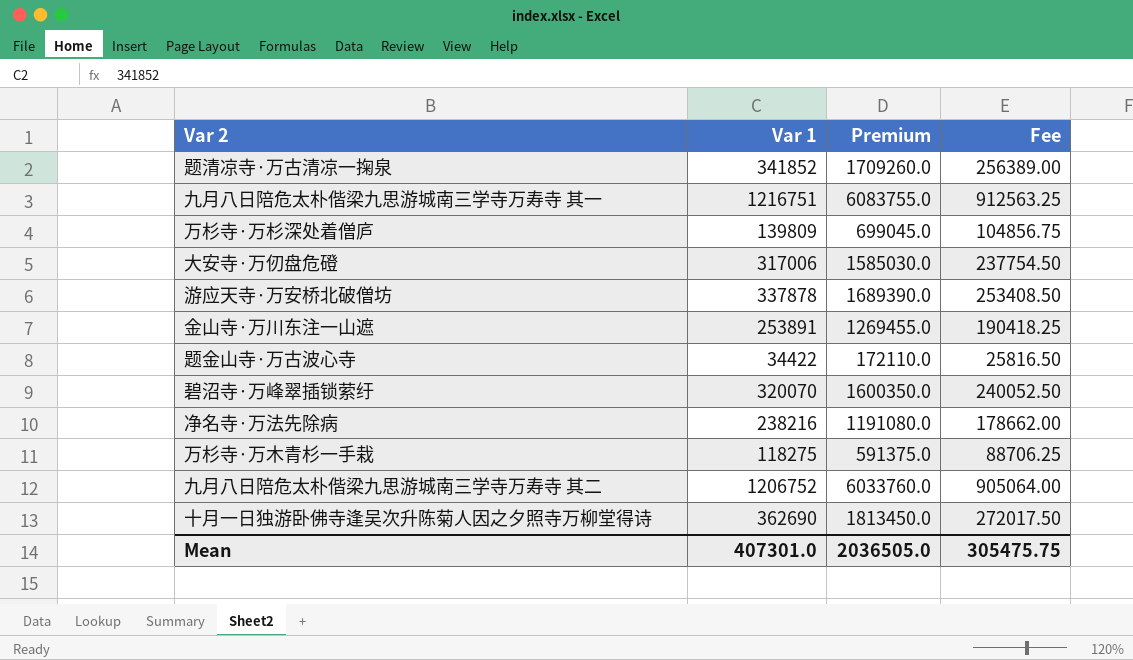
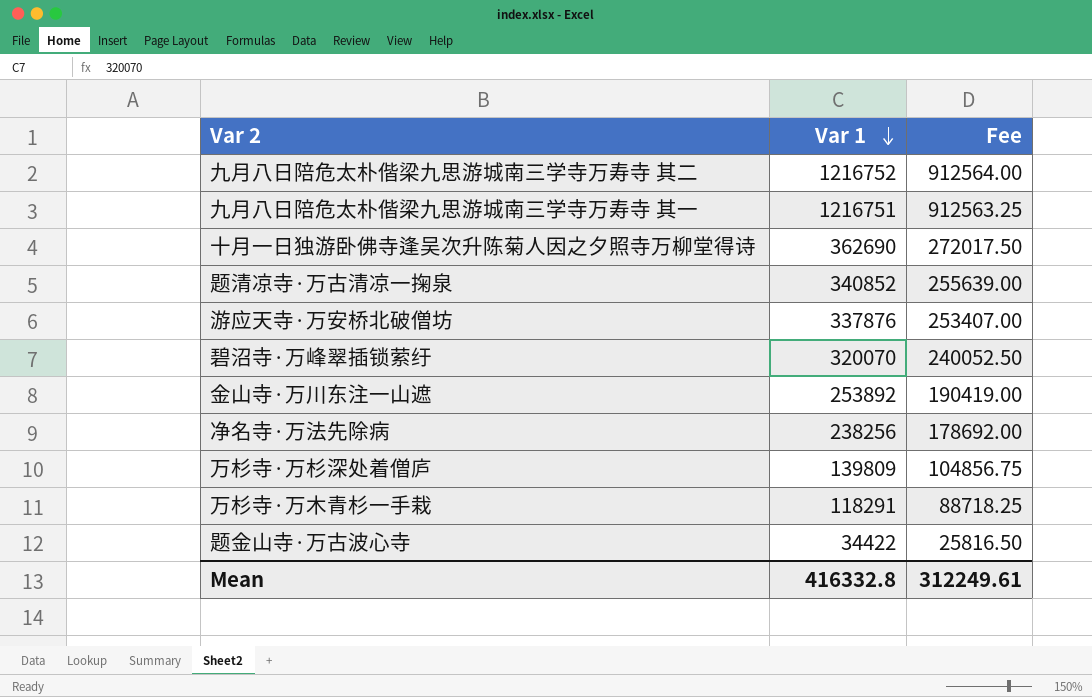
row order: none -> Var 1 descending
column Premium | formula: [Var 1] * 5 -> none
row 大安寺·万仞盘危磴: 317006 | 1585030.0 | 237754.50 -> none
九月八日陪危太朴偕梁九思游城南三学寺万寿寺 其二 | Var 1: 1206752 -> 1216752
九月八日陪危太朴偕梁九思游城南三学寺万寿寺 其二 | Fee: 905064.00 -> 912564.00
题清凉寺·万古清凉一掬泉 | Var 1: 341852 -> 340852
题清凉寺·万古清凉一掬泉 | Fee: 256389.00 -> 255639.00
游应天寺·万安桥北破僧坊 | Var 1: 337878 -> 337876
游应天寺·万安桥北破僧坊 | Fee: 253408.50 -> 253407.00
金山寺·万川东注一山遮 | Var 1: 253891 -> 253892
金山寺·万川东注一山遮 | Fee: 190418.25 -> 190419.00
净名寺·万法先除病 | Var 1: 238216 -> 238256
净名寺·万法先除病 | Fee: 178662.00 -> 178692.00
万杉寺·万木青杉一手栽 | Var 1: 118275 -> 118291
万杉寺·万木青杉一手栽 | Fee: 88706.25 -> 88718.25
Mean | Var 1: 407301.0 -> 416332.8
Mean | Fee: 305475.75 -> 312249.61

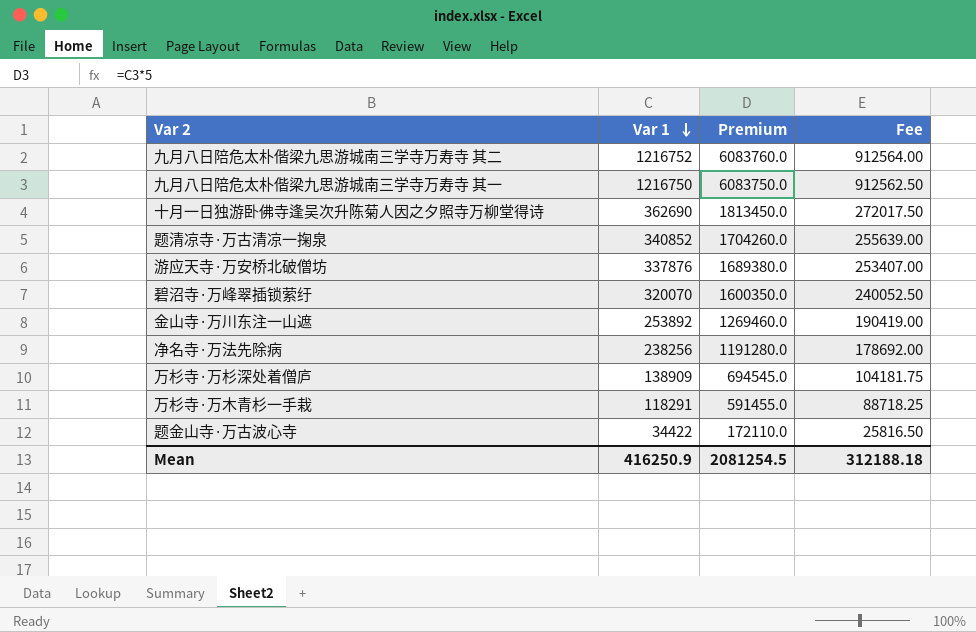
column Premium | formula: none -> [Var 1] * 5
九月八日陪危太朴偕梁九思游城南三学寺万寿寺 其一 | Var 1: 1216751 -> 1216750
九月八日陪危太朴偕梁九思游城南三学寺万寿寺 其一 | Fee: 912563.25 -> 912562.50
万杉寺·万杉深处着僧庐 | Var 1: 139809 -> 138909
万杉寺·万杉深处着僧庐 | Fee: 104856.75 -> 104181.75
Mean | Var 1: 416332.8 -> 416250.9
Mean | Fee: 312249.61 -> 312188.18

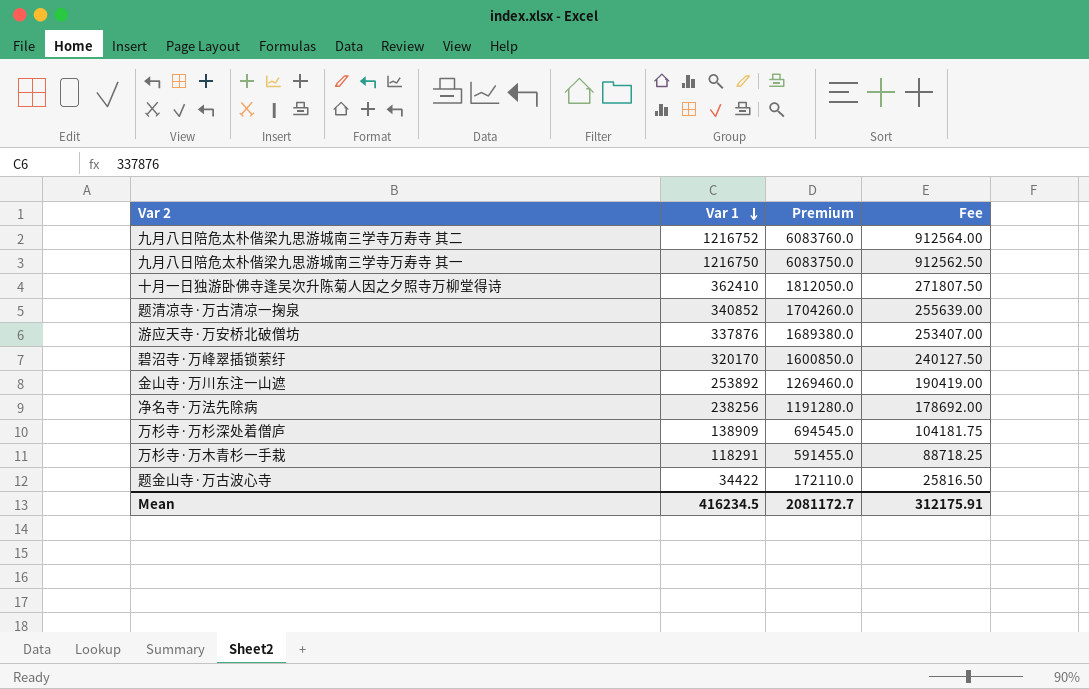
十月一日独游卧佛寺逢吴次升陈菊人因之夕照寺万柳堂得诗 | Var 1: 362690 -> 362410
十月一日独游卧佛寺逢吴次升陈菊人因之夕照寺万柳堂得诗 | Premium: 1813450.0 -> 1812050.0
十月一日独游卧佛寺逢吴次升陈菊人因之夕照寺万柳堂得诗 | Fee: 272017.50 -> 271807.50
碧沼寺·万峰翠插锁萦纡 | Var 1: 320070 -> 320170
碧沼寺·万峰翠插锁萦纡 | Premium: 1600350.0 -> 1600850.0
碧沼寺·万峰翠插锁萦纡 | Fee: 240052.50 -> 240127.50
Mean | Var 1: 416250.9 -> 416234.5
Mean | Premium: 2081254.5 -> 2081172.7
Mean | Fee: 312188.18 -> 312175.91

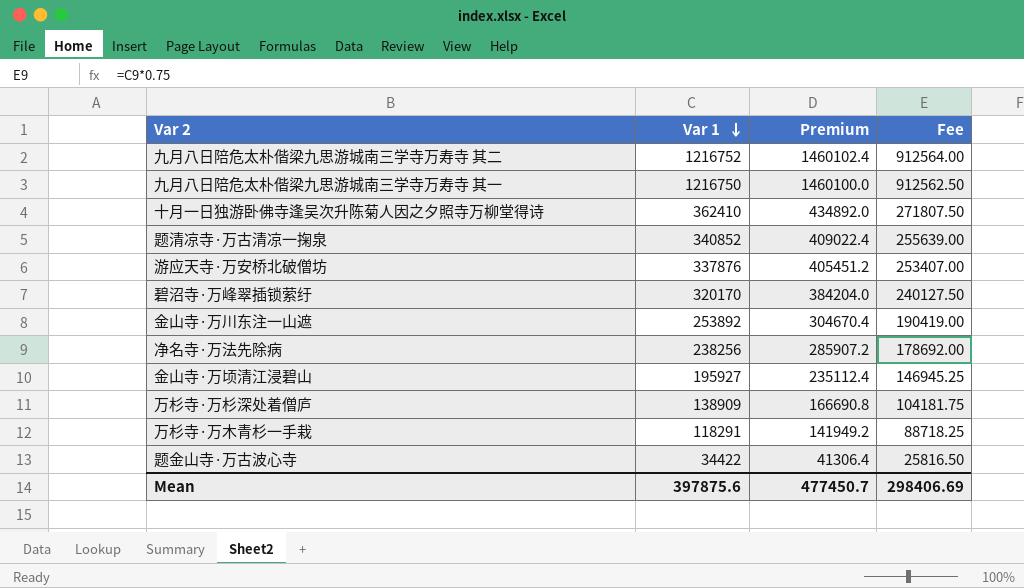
column Premium | formula: [Var 1] * 5 -> [Var 1] * 1.2
row 金山寺·万顷清江浸碧山: none -> 195927 | 235112.4 | 146945.25
Mean | Var 1: 416234.5 -> 397875.6
Mean | Premium: 2081172.7 -> 477450.7
Mean | Fee: 312175.91 -> 298406.69

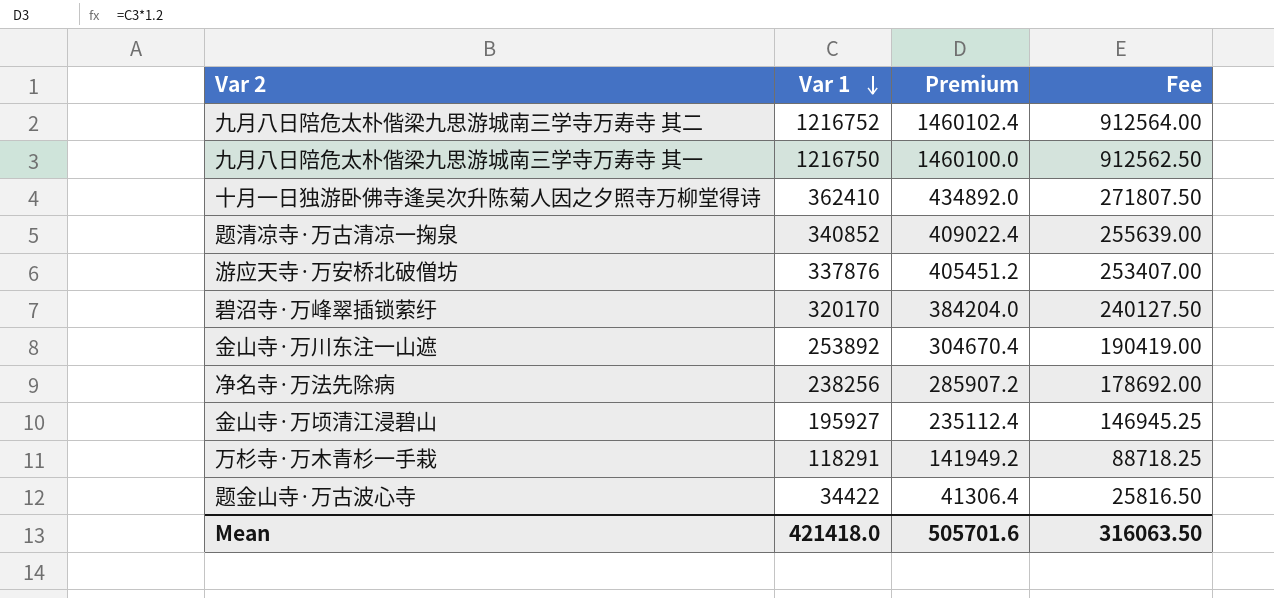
row 万杉寺·万杉深处着僧庐: 138909 | 166690.8 | 104181.75 -> none
Mean | Var 1: 397875.6 -> 421418.0
Mean | Premium: 477450.7 -> 505701.6
Mean | Fee: 298406.69 -> 316063.50

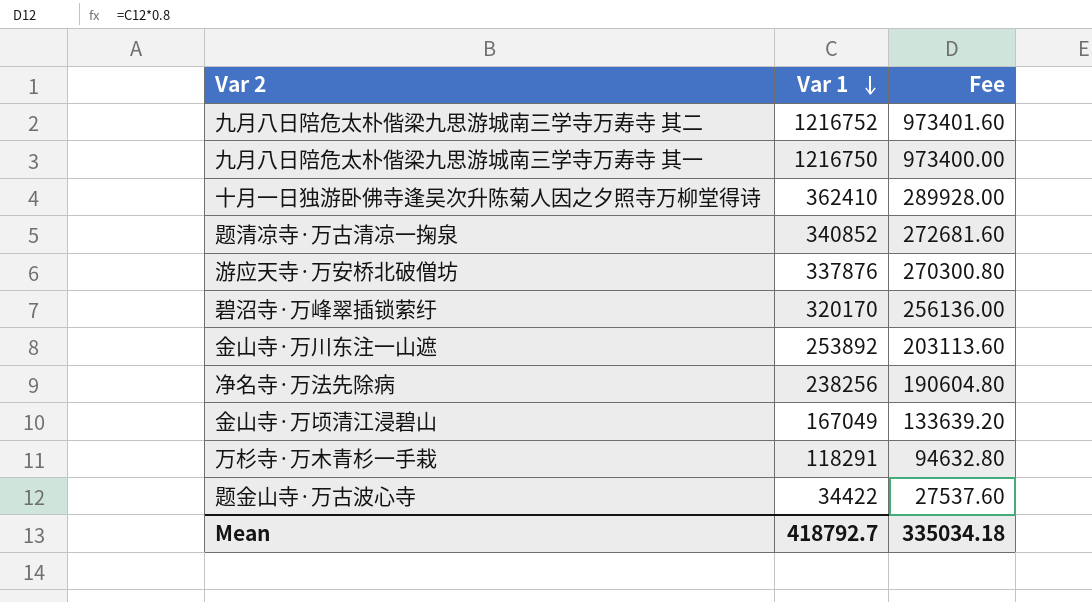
column Premium | formula: [Var 1] * 1.2 -> none
column Fee | formula: [Var 1] * 0.75 -> [Var 1] * 0.8
金山寺·万顷清江浸碧山 | Var 1: 195927 -> 167049
Mean | Var 1: 421418.0 -> 418792.7
Mean | Fee: 316063.50 -> 335034.18

